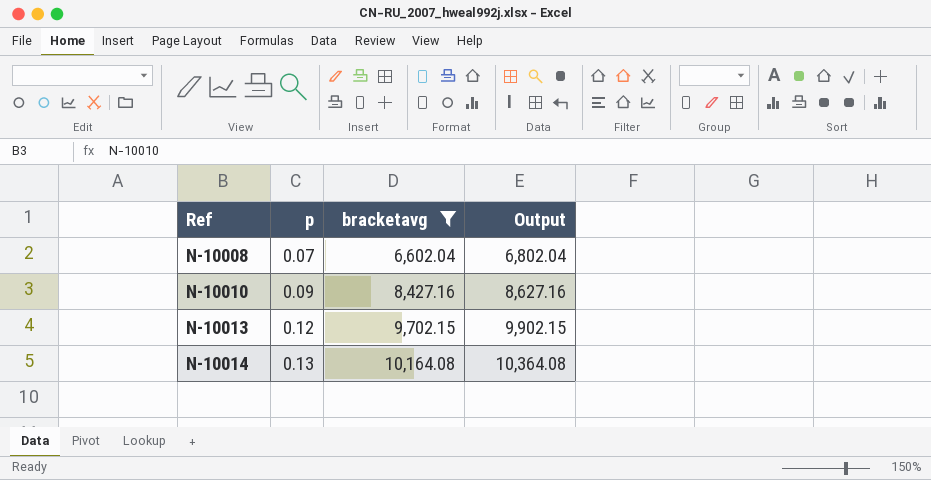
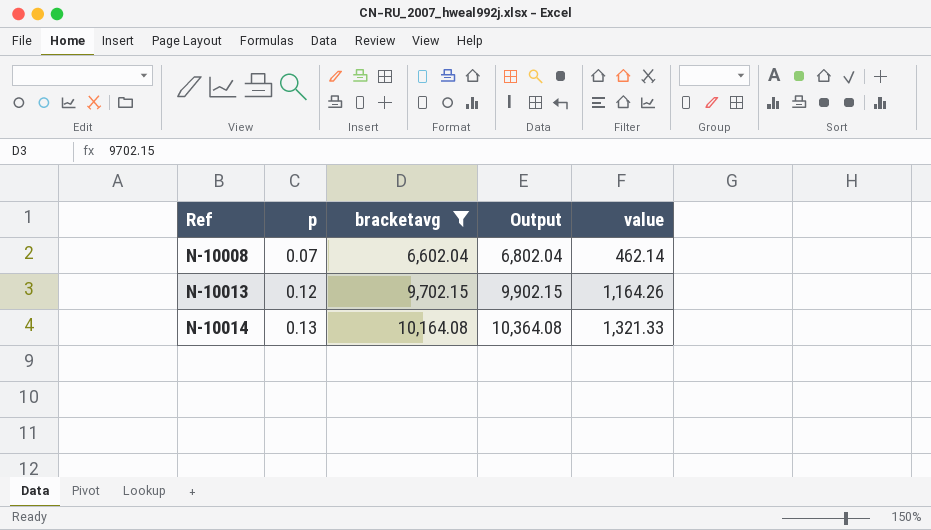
column value | formula: none -> [p] * [bracketavg]
row N-10010: 0.09 | 8,427.16 | 8,627.16 -> none

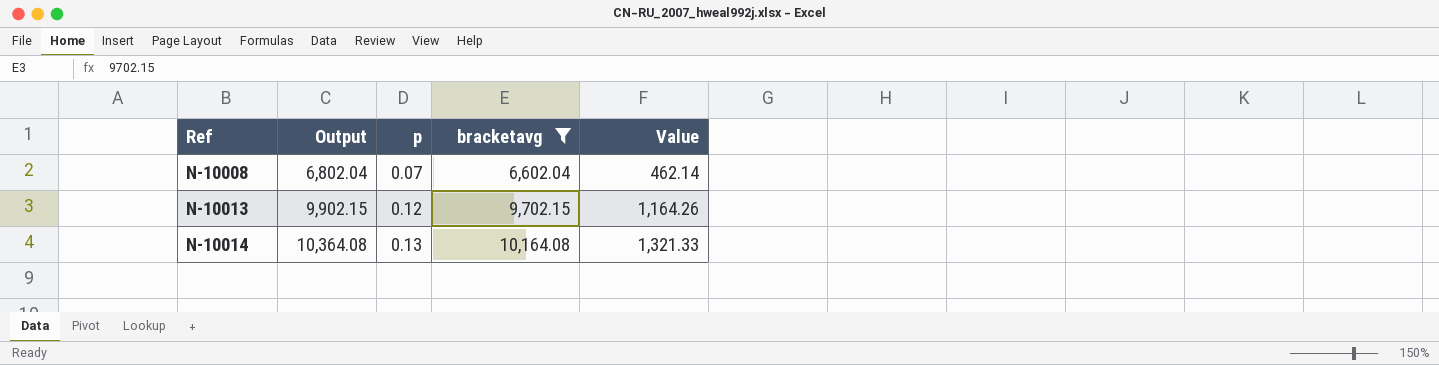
column Output | position: 4 -> 2
column name: value -> Value

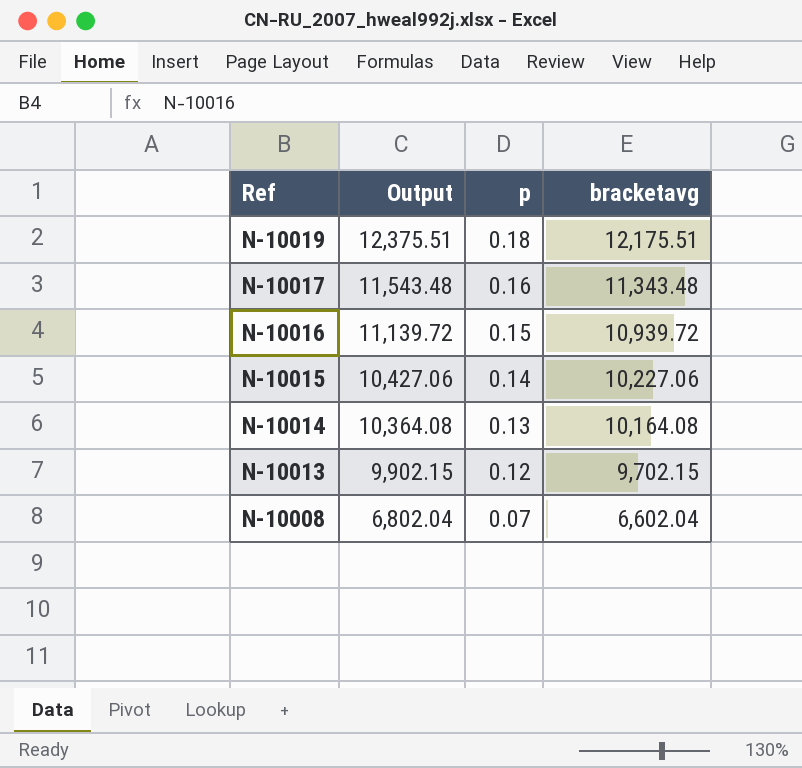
filter: bracketavg <= 10,164.08 -> none
row order: Ref ascending -> Ref descending
column Value | formula: [p] * [bracketavg] -> none

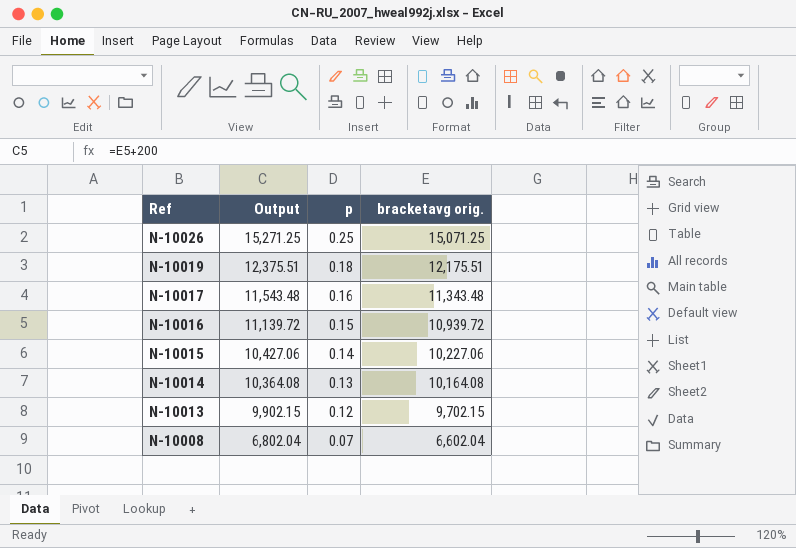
column name: bracketavg -> bracketavg orig.
row N-10026: none -> 15,271.25 | 0.25 | 15,071.25

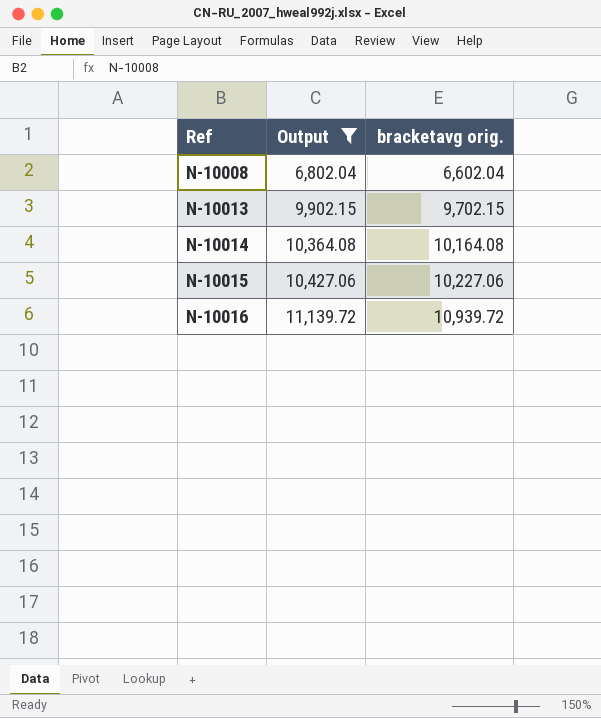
filter: none -> Output <= 11,139.72
row order: Ref descending -> Ref ascending
column p | position: 3 -> none

